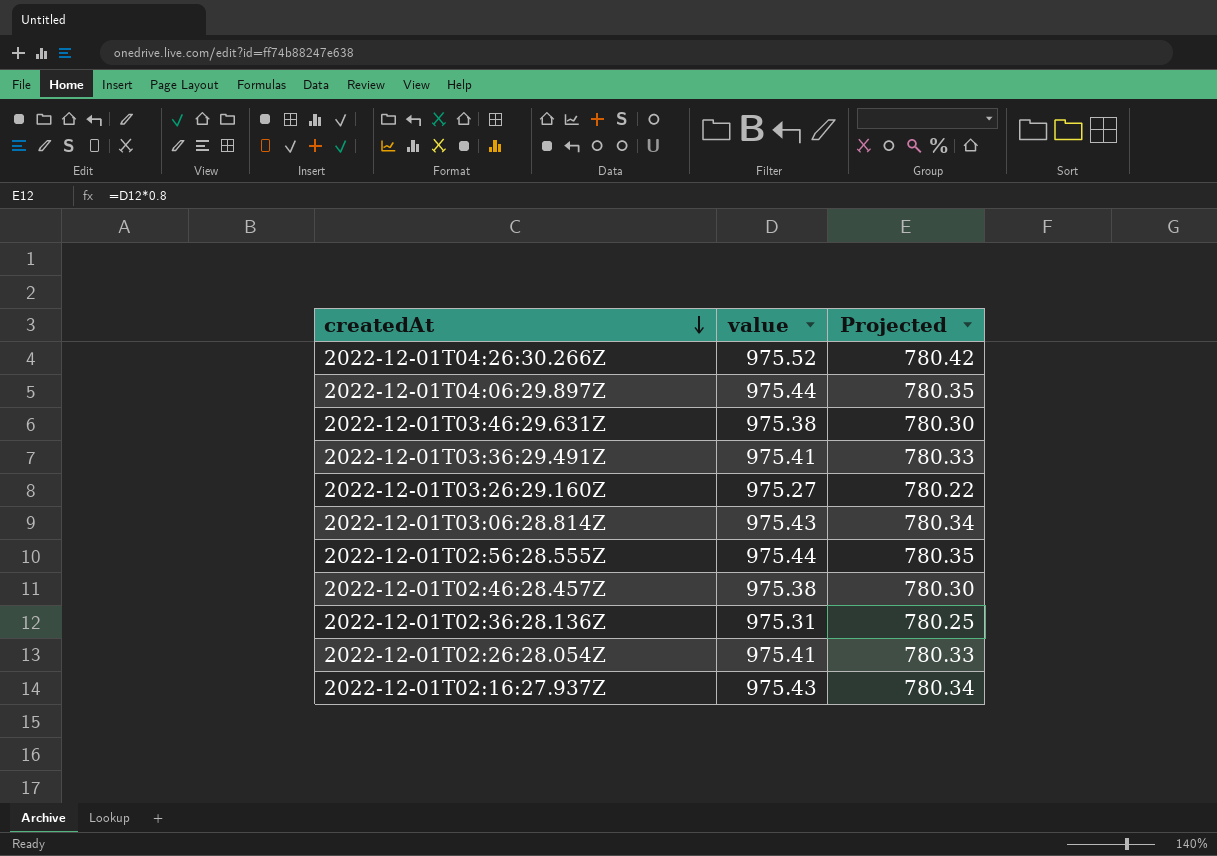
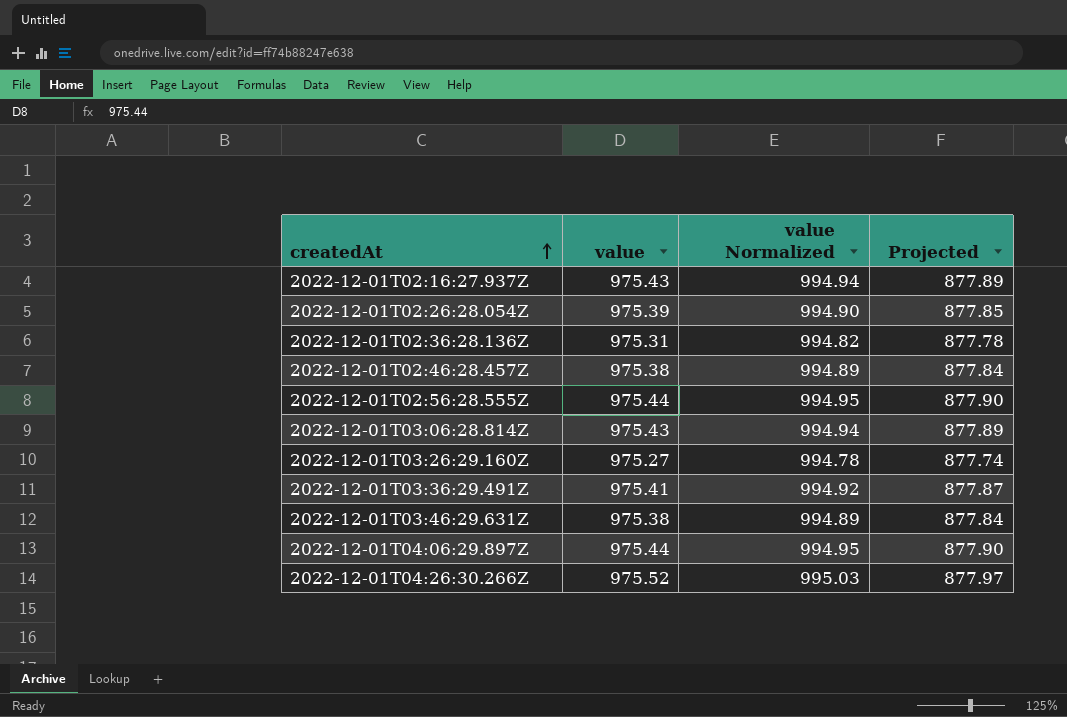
row order: createdAt descending -> createdAt ascending
column value Normalized | formula: none -> [value] * 1.02
column Projected | formula: [value] * 0.8 -> [value] * 0.9
2022-12-01T02:26:28.054Z | value: 975.41 -> 975.39

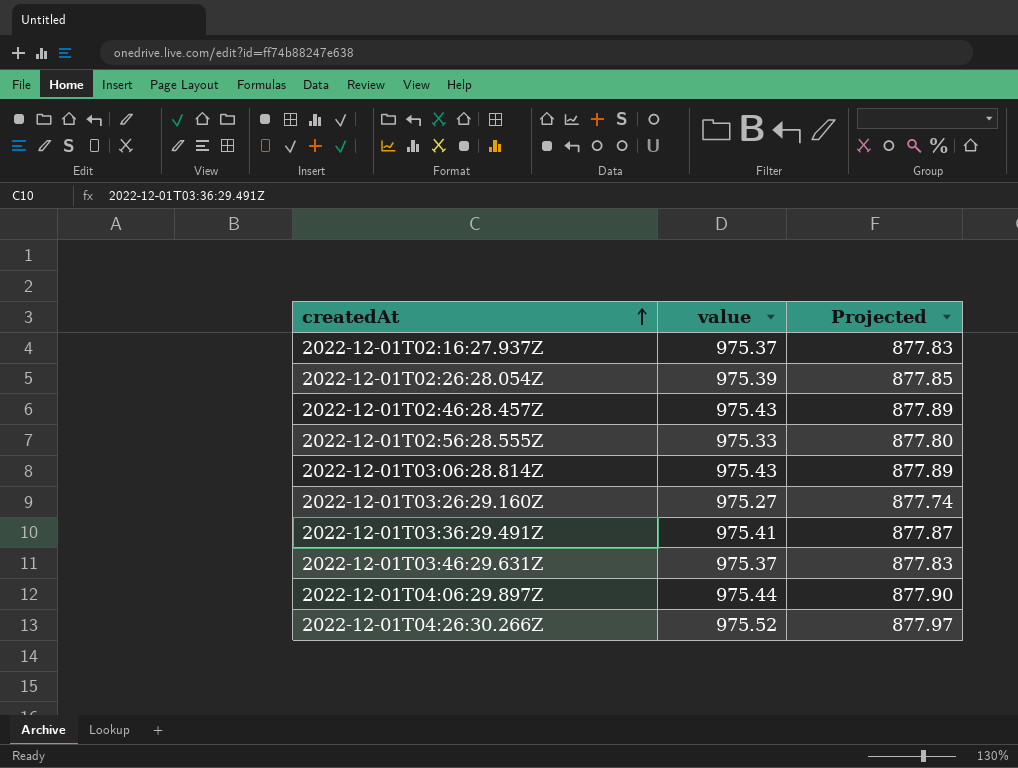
column value Normalized | formula: [value] * 1.02 -> none
row 2022-12-01T02:36:28.136Z: 975.31 | 994.82 | 877.78 -> none
2022-12-01T02:16:27.937Z | value: 975.43 -> 975.37
2022-12-01T02:16:27.937Z | Projected: 877.89 -> 877.83
2022-12-01T02:46:28.457Z | value: 975.38 -> 975.43
2022-12-01T02:46:28.457Z | Projected: 877.84 -> 877.89
2022-12-01T02:56:28.555Z | value: 975.44 -> 975.33
2022-12-01T02:56:28.555Z | Projected: 877.90 -> 877.80
2022-12-01T03:46:29.631Z | value: 975.38 -> 975.37
2022-12-01T03:46:29.631Z | Projected: 877.84 -> 877.83

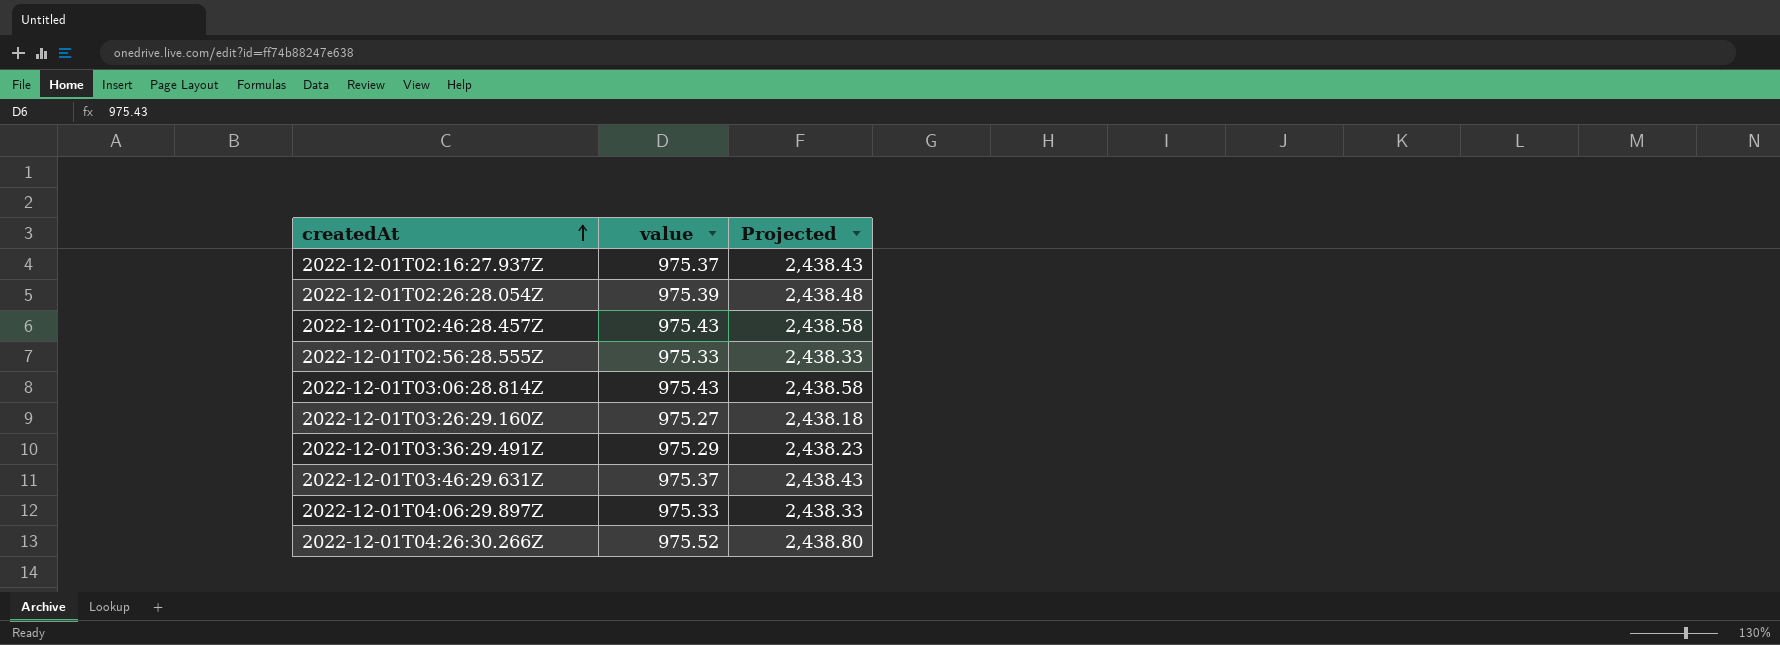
column Projected | formula: [value] * 0.9 -> [value] * 2.5
2022-12-01T03:36:29.491Z | value: 975.41 -> 975.29
2022-12-01T04:06:29.897Z | value: 975.44 -> 975.33

